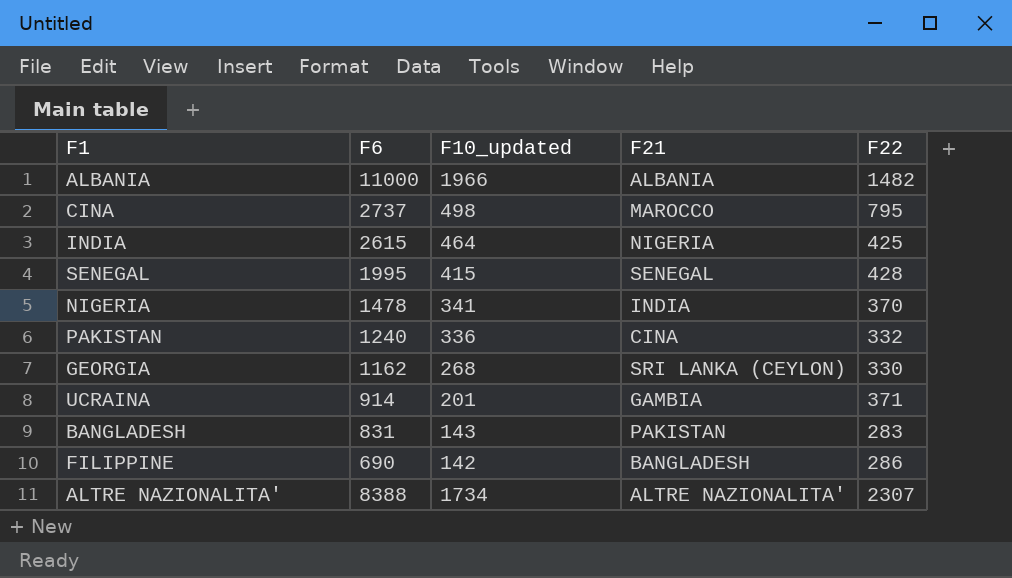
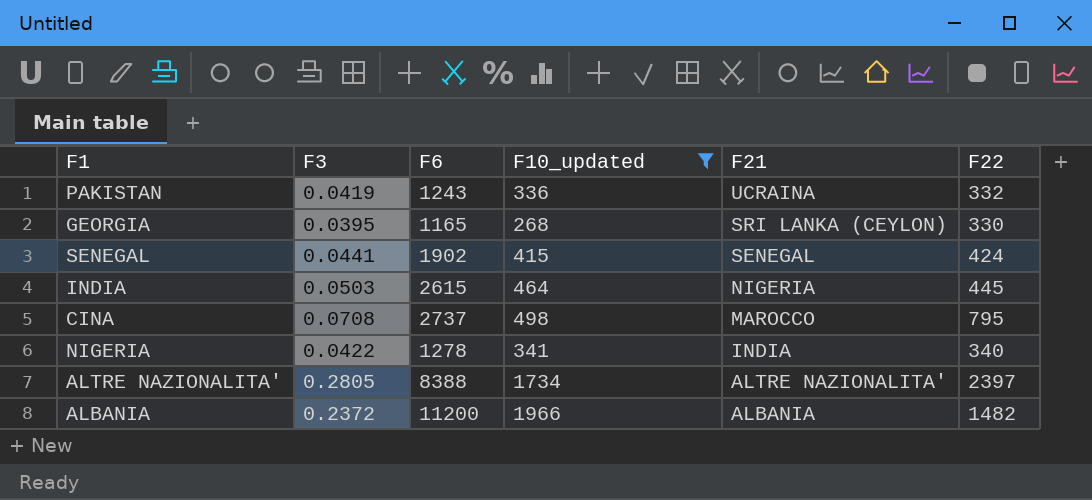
filter: none -> F10_updated >= 268
row order: none -> F21 descending
column F3 | position: none -> 2
PAKISTAN | F6: 1240 -> 1243
PAKISTAN | F21: CINA -> UCRAINA
GEORGIA | F6: 1162 -> 1165
SENEGAL | F6: 1995 -> 1902
SENEGAL | F22: 428 -> 424
INDIA | F22: 425 -> 445
NIGERIA | F6: 1478 -> 1278
NIGERIA | F22: 370 -> 340
ALTRE NAZIONALITA' | F22: 2307 -> 2397
ALBANIA | F6: 11000 -> 11200

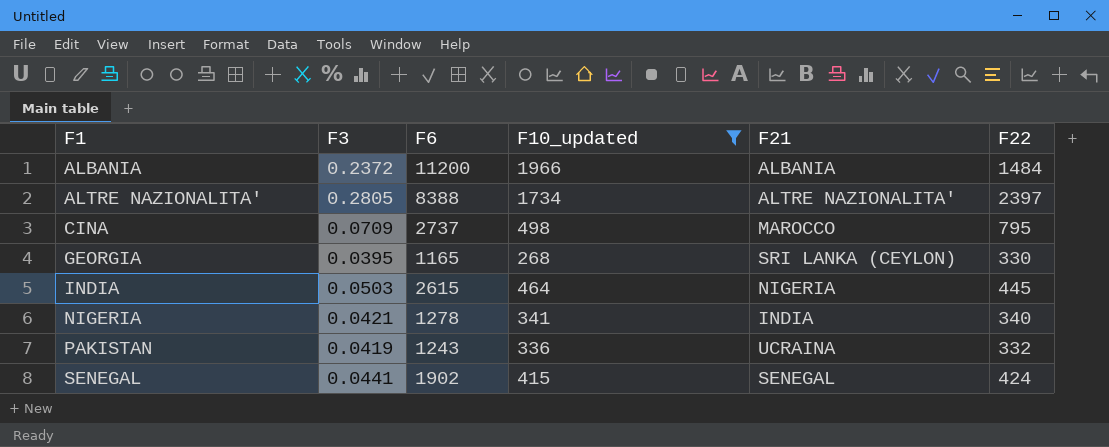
row order: F21 descending -> F1 ascending
ALBANIA | F22: 1482 -> 1484
CINA | F3: 0.0708 -> 0.0709
NIGERIA | F3: 0.0422 -> 0.0421

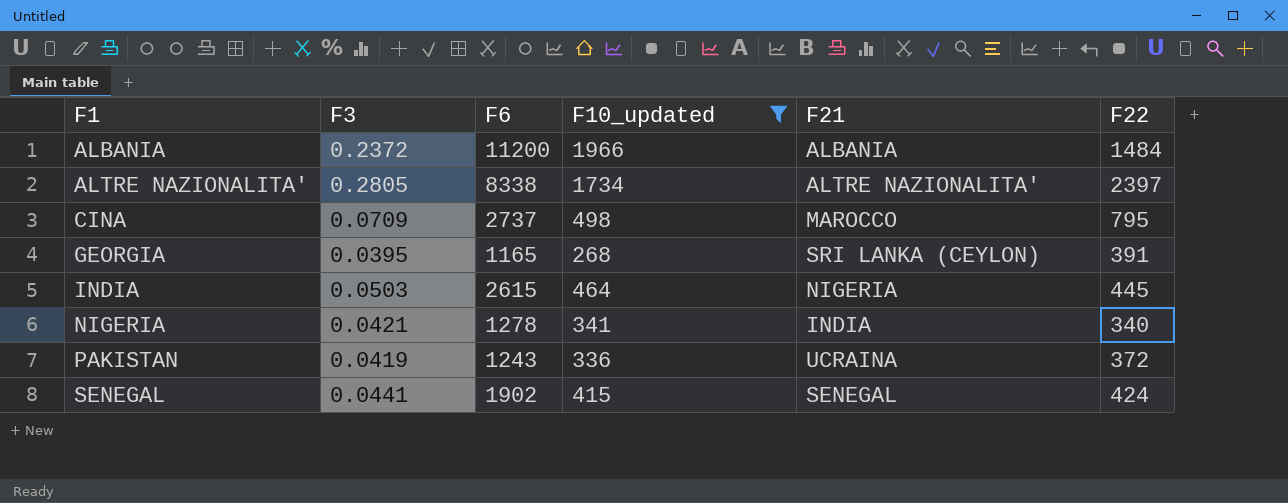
ALTRE NAZIONALITA' | F6: 8388 -> 8338
GEORGIA | F22: 330 -> 391
PAKISTAN | F22: 332 -> 372

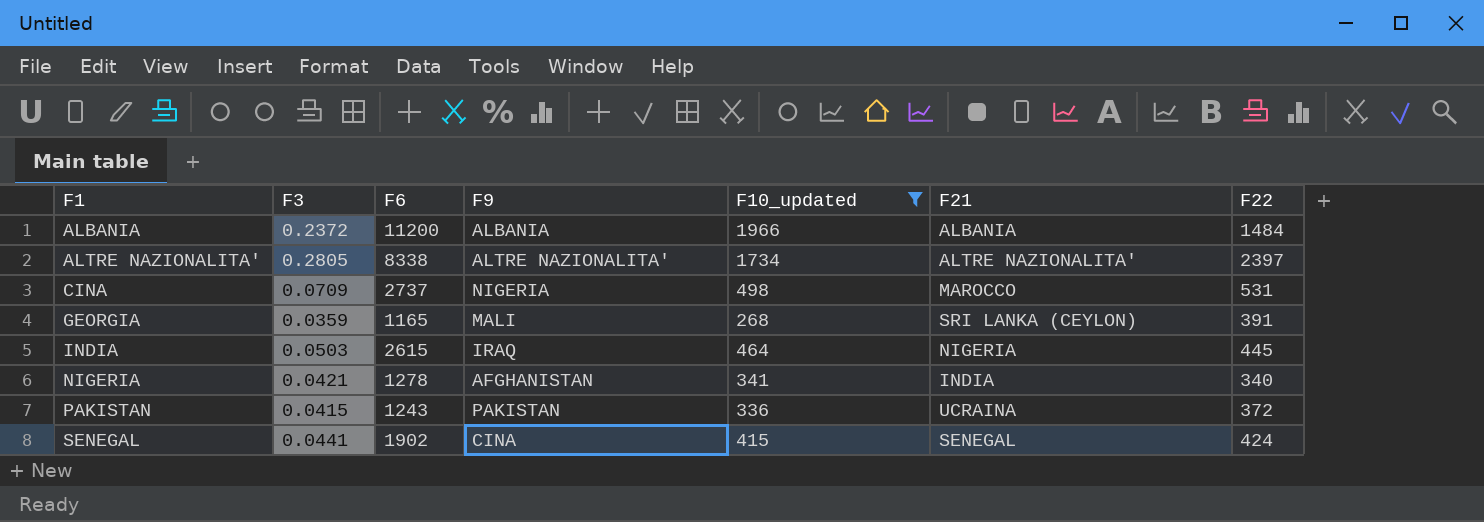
column F9 | position: none -> 4
CINA | F22: 795 -> 531
GEORGIA | F3: 0.0395 -> 0.0359
PAKISTAN | F3: 0.0419 -> 0.0415

